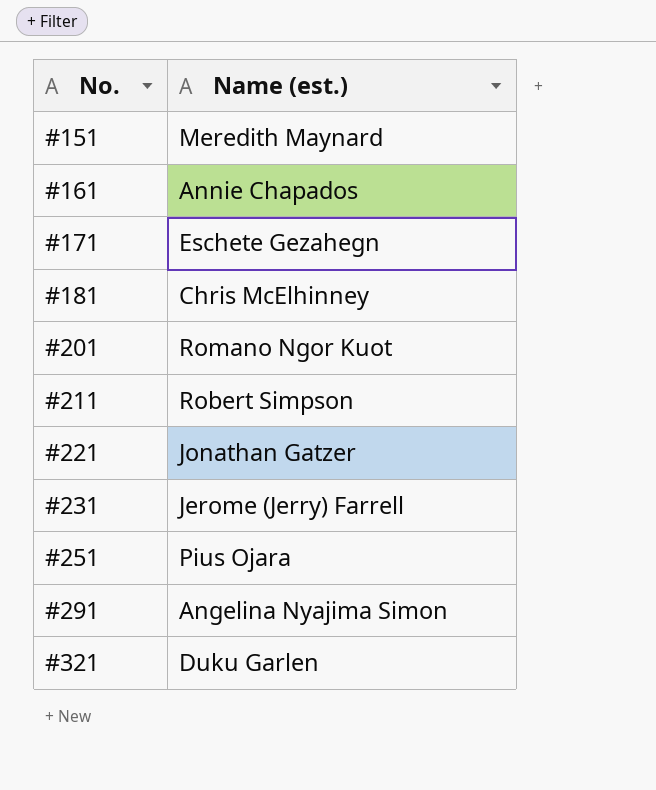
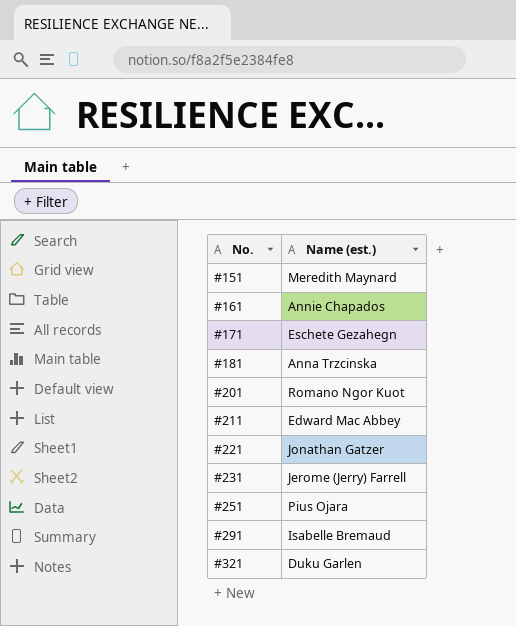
#181 | Name (est.): Chris McElhinney -> Anna Trzcinska
#211 | Name (est.): Robert Simpson -> Edward Mac Abbey
#291 | Name (est.): Angelina Nyajima Simon -> Isabelle Bremaud

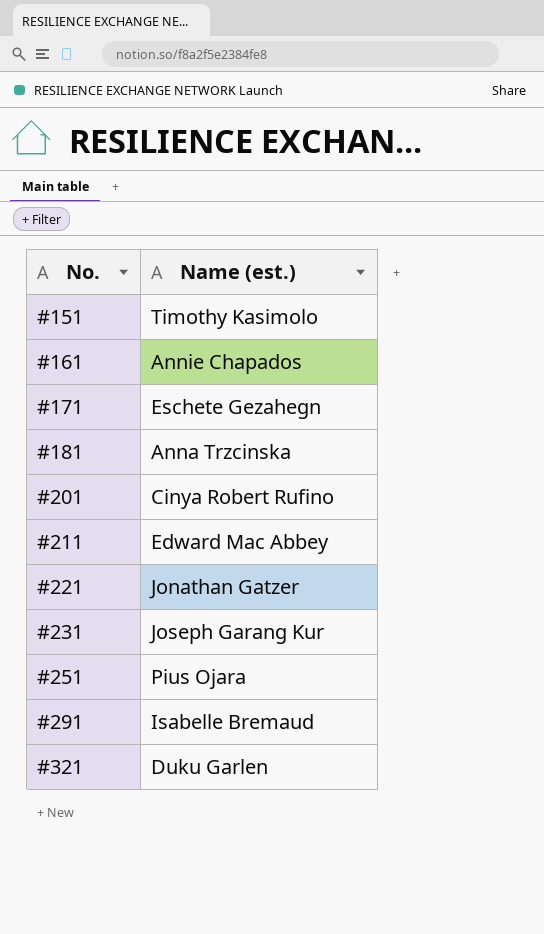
#151 | Name (est.): Meredith Maynard -> Timothy Kasimolo
#201 | Name (est.): Romano Ngor Kuot -> Cinya Robert Rufino
#231 | Name (est.): Jerome (Jerry) Farrell -> Joseph Garang Kur

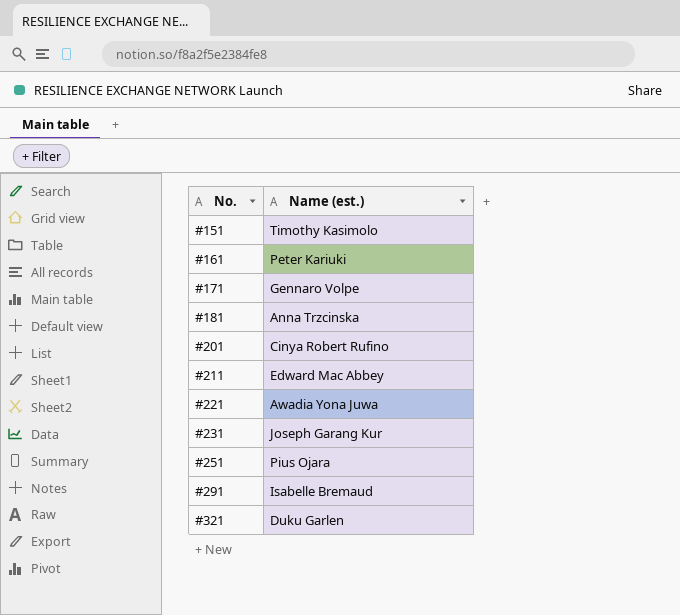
#161 | Name (est.): Annie Chapados -> Peter Kariuki
#171 | Name (est.): Eschete Gezahegn -> Gennaro Volpe
#221 | Name (est.): Jonathan Gatzer -> Awadia Yona Juwa

